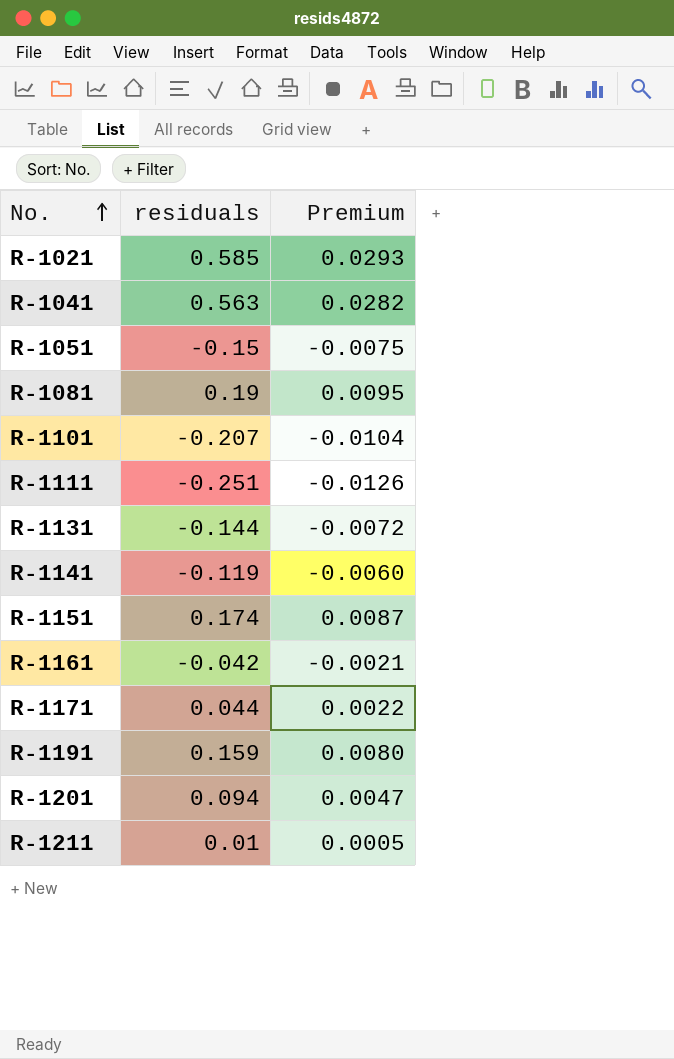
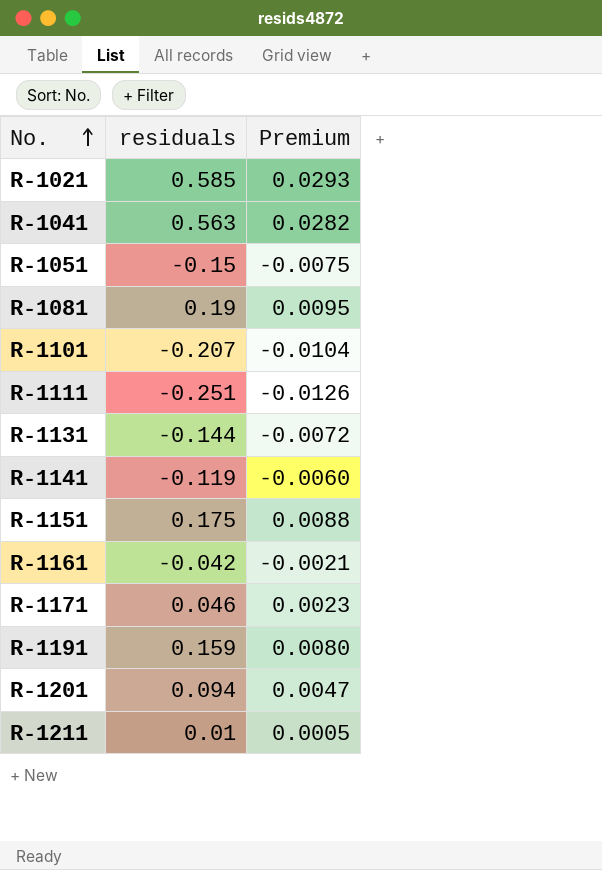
R-1151 | residuals: 0.174 -> 0.175
R-1151 | Premium: 0.0087 -> 0.0088
R-1171 | residuals: 0.044 -> 0.046
R-1171 | Premium: 0.0022 -> 0.0023

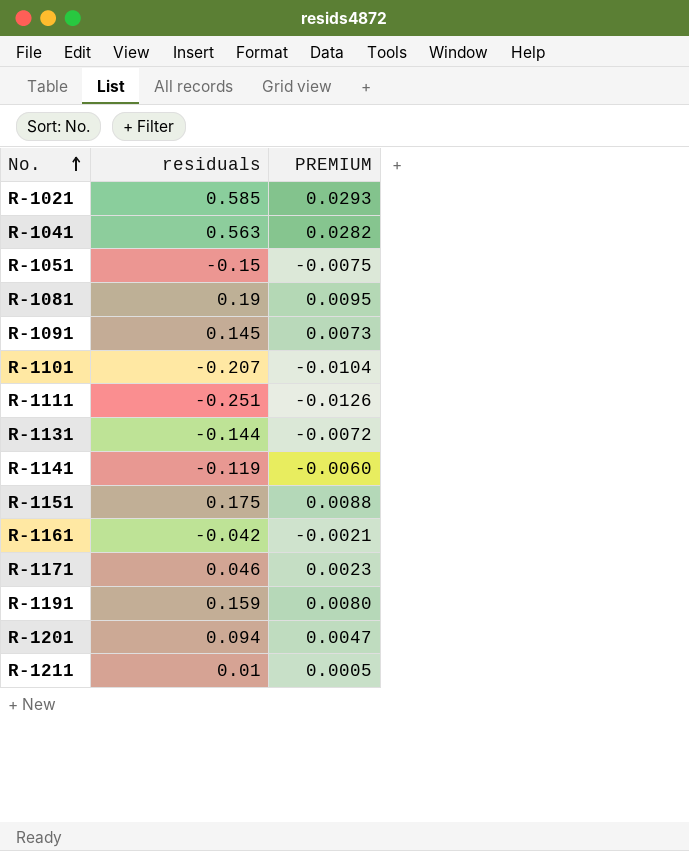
column name: Premium -> PREMIUM
row R-1091: none -> 0.145 | 0.0073

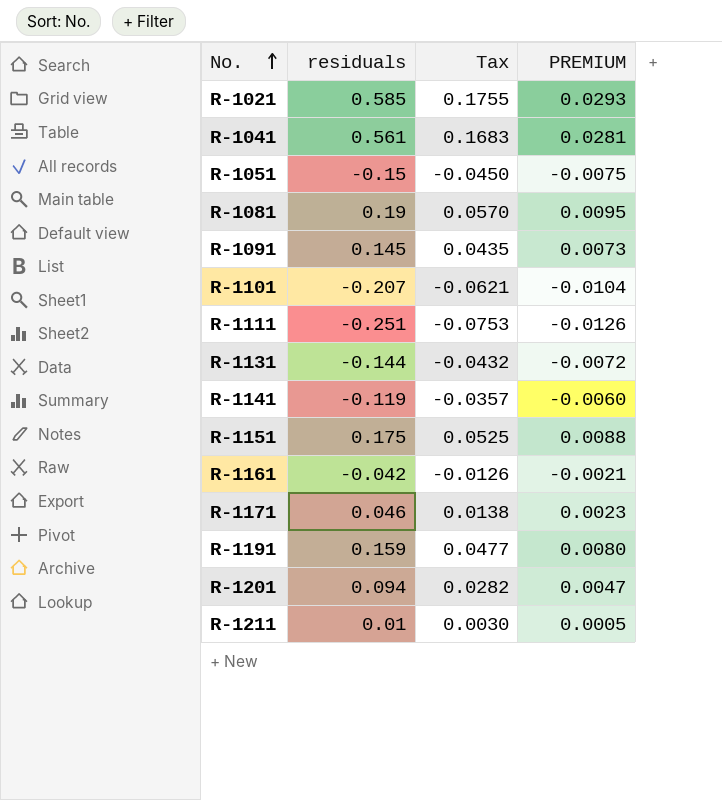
column Tax | formula: none -> [residuals] * 0.3
R-1041 | residuals: 0.563 -> 0.561
R-1041 | PREMIUM: 0.0282 -> 0.0281

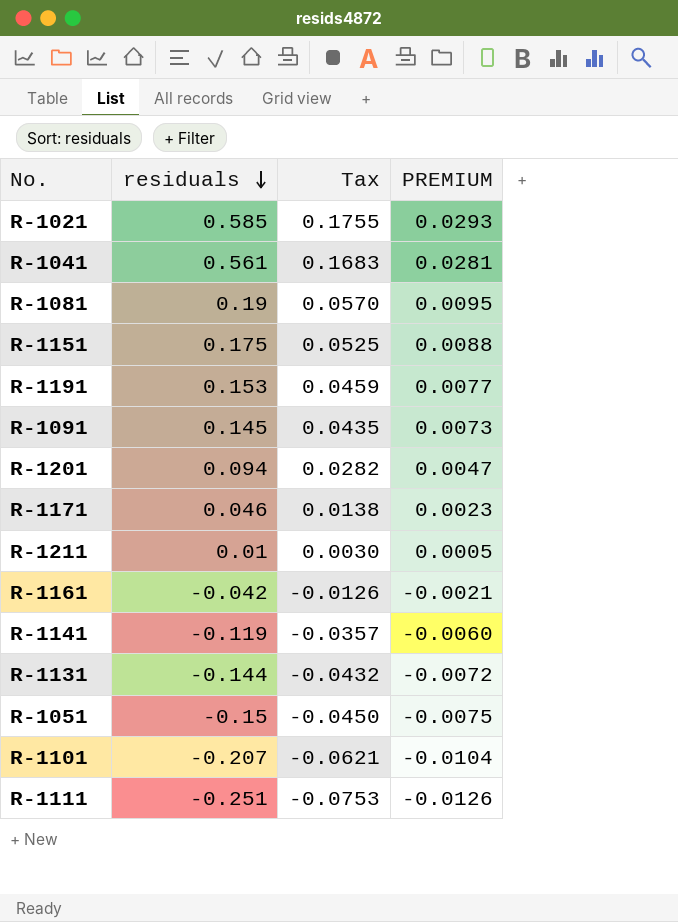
row order: No. ascending -> residuals descending
R-1191 | residuals: 0.159 -> 0.153
R-1191 | Tax: 0.0477 -> 0.0459
R-1191 | PREMIUM: 0.0080 -> 0.0077

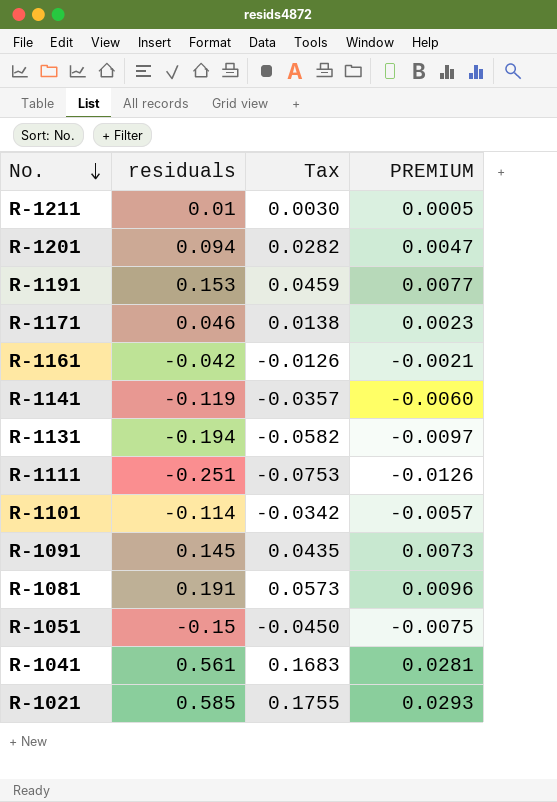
row order: residuals descending -> No. descending
row R-1151: 0.175 | 0.0525 | 0.0088 -> none
R-1131 | residuals: -0.144 -> -0.194
R-1131 | Tax: -0.0432 -> -0.0582
R-1131 | PREMIUM: -0.0072 -> -0.0097
R-1101 | residuals: -0.207 -> -0.114
R-1101 | Tax: -0.0621 -> -0.0342
R-1101 | PREMIUM: -0.0104 -> -0.0057
R-1081 | residuals: 0.19 -> 0.191
R-1081 | Tax: 0.0570 -> 0.0573
R-1081 | PREMIUM: 0.0095 -> 0.0096

